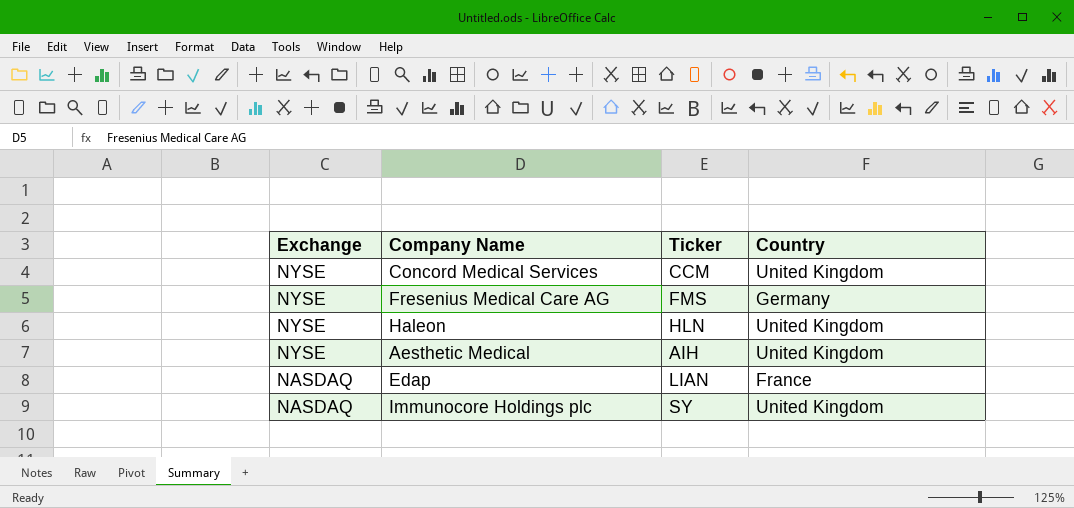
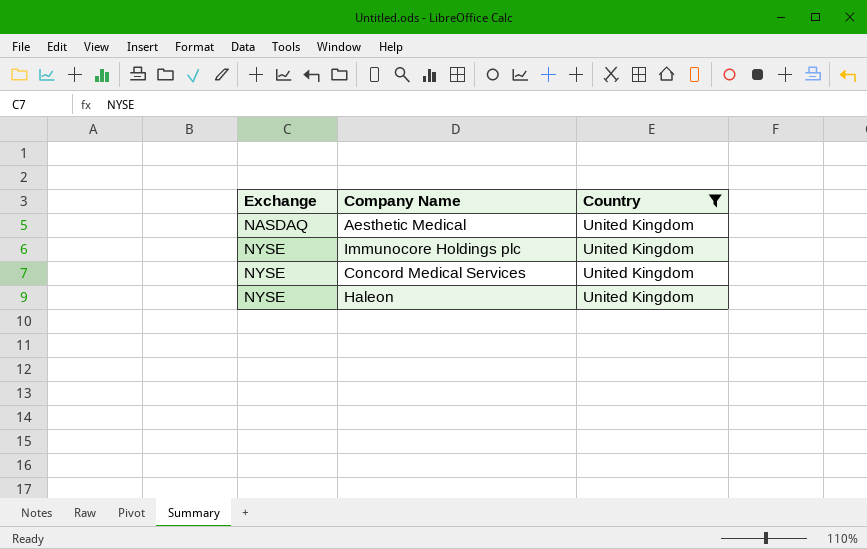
filter: none -> Country = United Kingdom
row order: Exchange descending -> Exchange ascending
column Ticker | position: 3 -> none
Aesthetic Medical | Exchange: NYSE -> NASDAQ
Immunocore Holdings plc | Exchange: NASDAQ -> NYSE

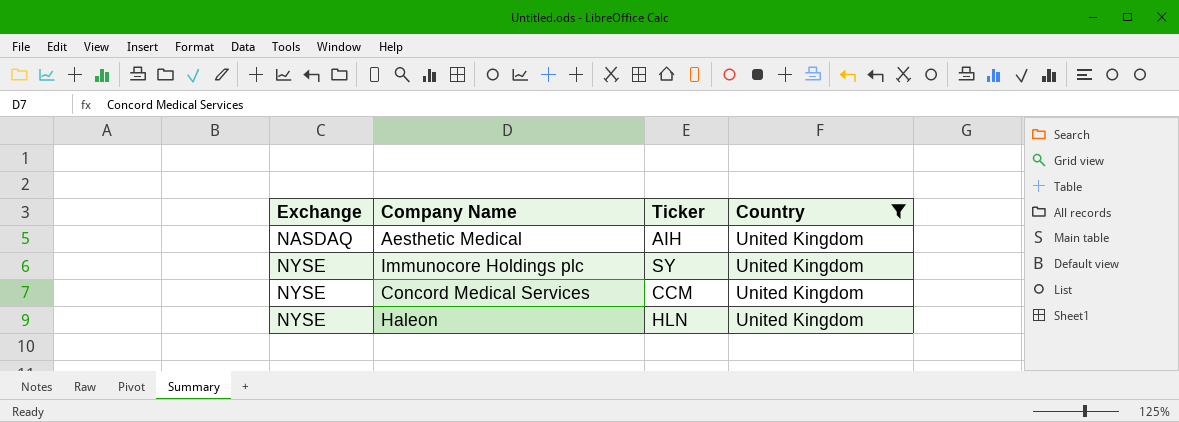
column Ticker | position: none -> 3

